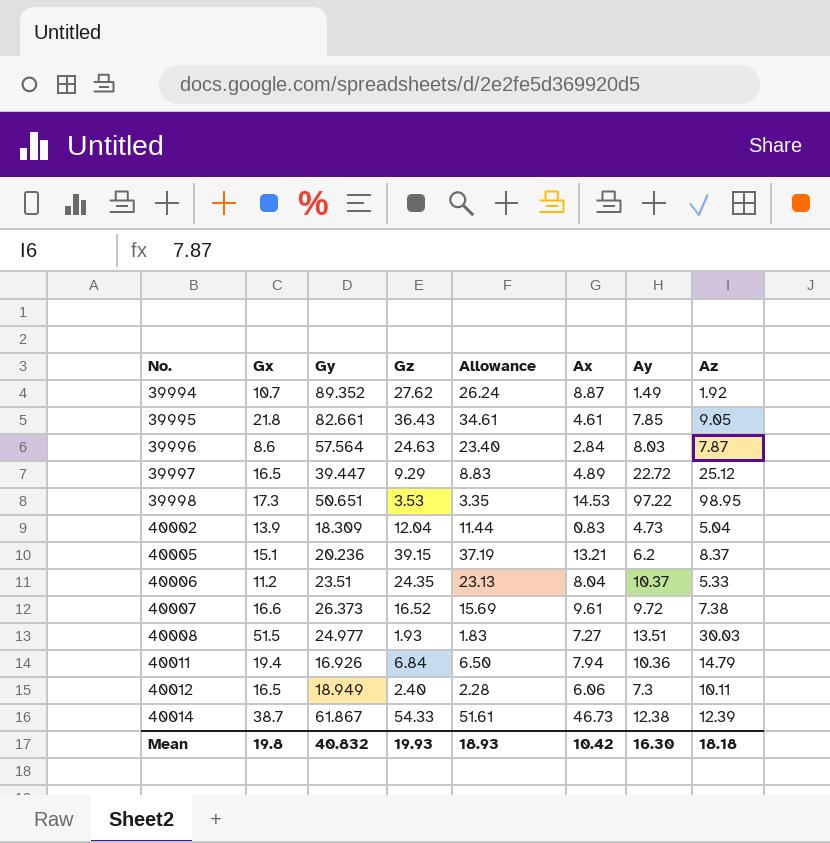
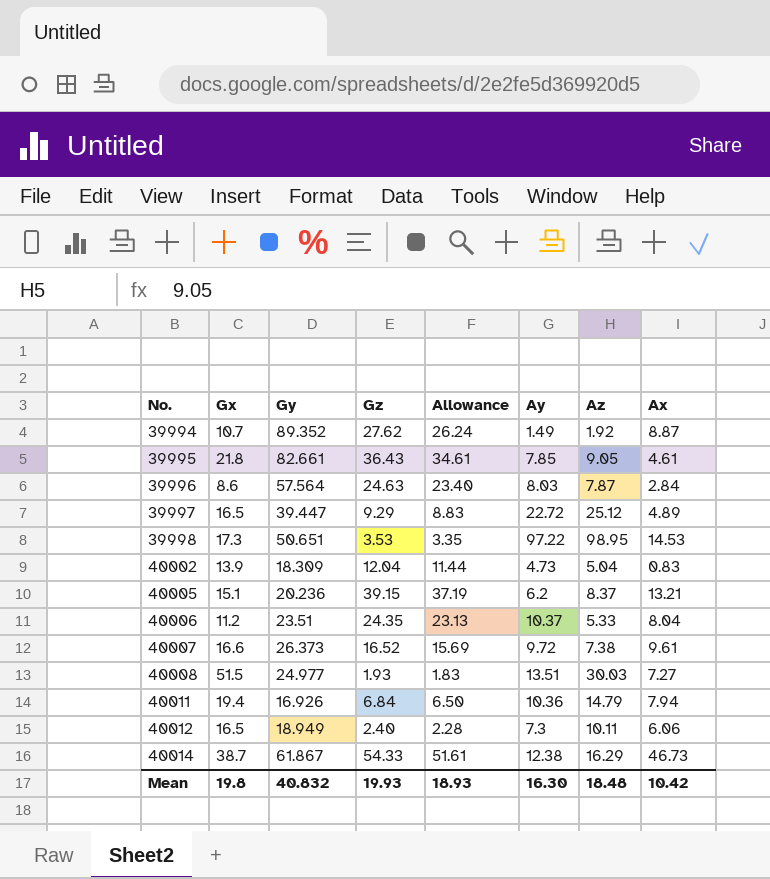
column Ax | position: 6 -> 8
40014 | Az: 12.39 -> 16.29
Mean | Az: 18.18 -> 18.48

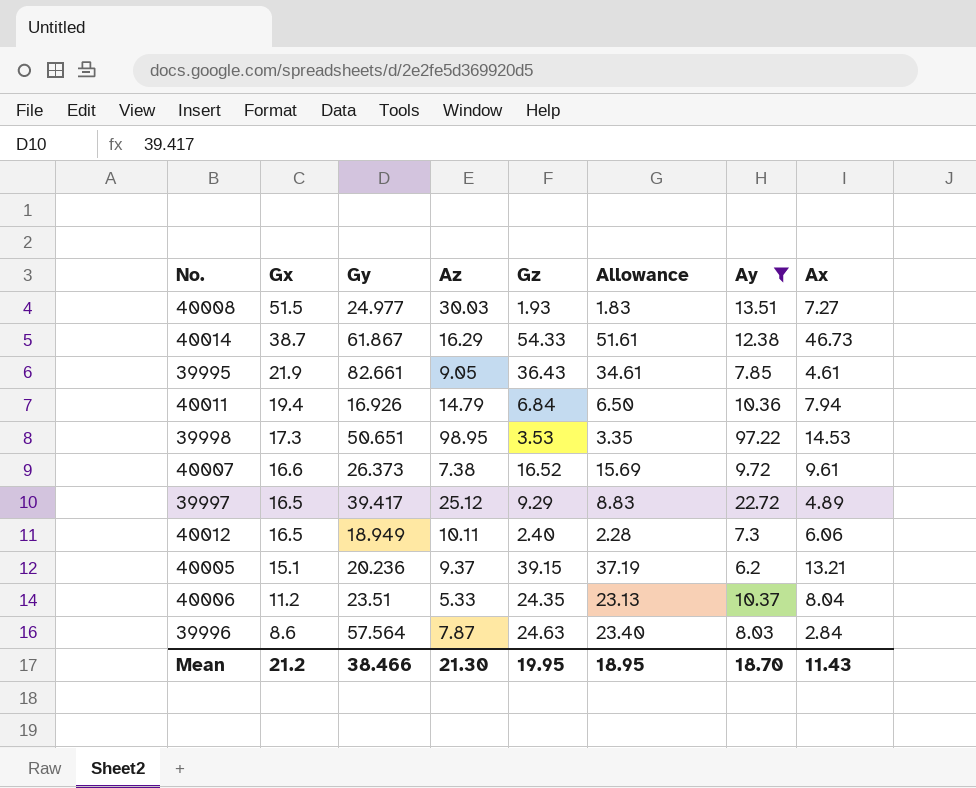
filter: none -> Ay >= 6.2
row order: No. ascending -> Gx descending
column Az | position: 7 -> 4
39995 | Gx: 21.8 -> 21.9
39997 | Gy: 39.447 -> 39.417
40005 | Az: 8.37 -> 9.37
Mean | Gx: 19.8 -> 21.2
Mean | Gy: 40.832 -> 38.466
Mean | Az: 18.48 -> 21.30
Mean | Gz: 19.93 -> 19.95
Mean | Allowance: 18.93 -> 18.95
Mean | Ay: 16.30 -> 18.70
Mean | Ax: 10.42 -> 11.43

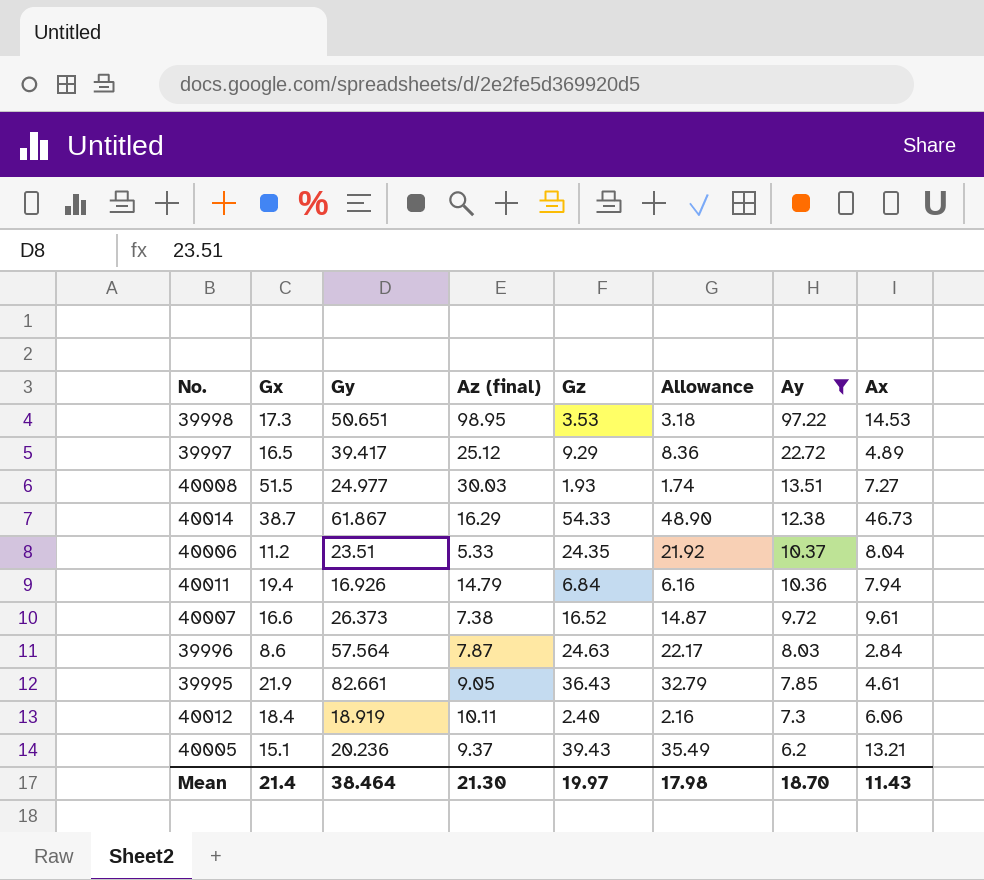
row order: Gx descending -> Ay descending
column name: Az -> Az (final)
column Allowance | formula: [Gz] * 0.95 -> [Gz] * 0.9
40012 | Gx: 16.5 -> 18.4
40012 | Gy: 18.949 -> 18.919
40005 | Gz: 39.15 -> 39.43
Mean | Gx: 21.2 -> 21.4
Mean | Gy: 38.466 -> 38.464
Mean | Gz: 19.95 -> 19.97
Mean | Allowance: 18.95 -> 17.98

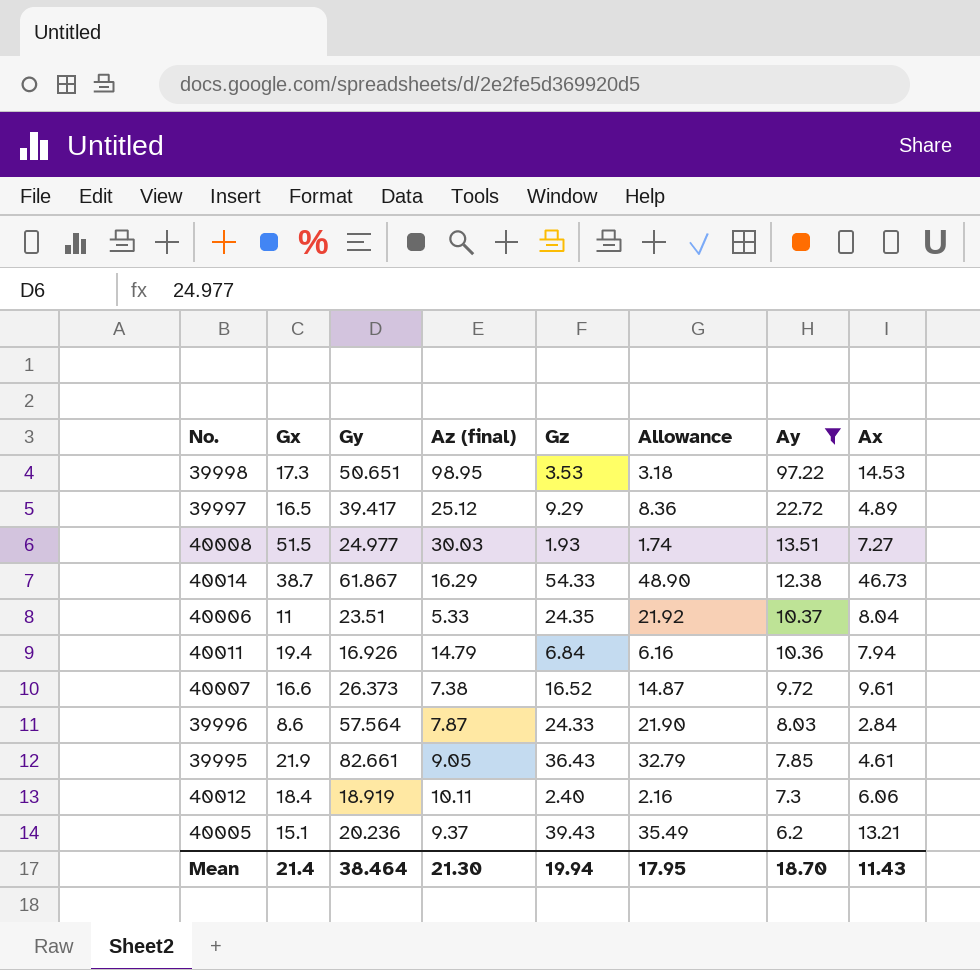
40006 | Gx: 11.2 -> 11
39996 | Gz: 24.63 -> 24.33
39996 | Allowance: 22.17 -> 21.90
Mean | Gz: 19.97 -> 19.94
Mean | Allowance: 17.98 -> 17.95

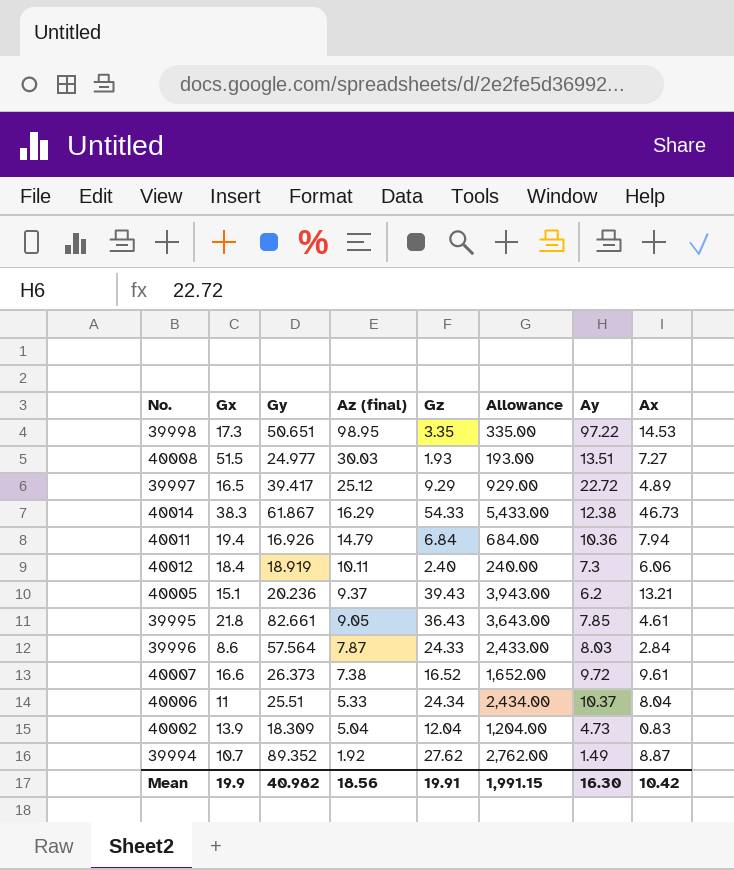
filter: Ay >= 6.2 -> none
row order: Ay descending -> Az (final) descending
column Allowance | formula: [Gz] * 0.9 -> [Gz] * 100
39998 | Gz: 3.53 -> 3.35
40014 | Gx: 38.7 -> 38.3
39995 | Gx: 21.9 -> 21.8
40006 | Gy: 23.51 -> 25.51
40006 | Gz: 24.35 -> 24.34
Mean | Gx: 21.4 -> 19.9
Mean | Gy: 38.464 -> 40.982
Mean | Az (final): 21.30 -> 18.56
Mean | Gz: 19.94 -> 19.91
Mean | Allowance: 17.95 -> 1,991.15
Mean | Ay: 18.70 -> 16.30
Mean | Ax: 11.43 -> 10.42

